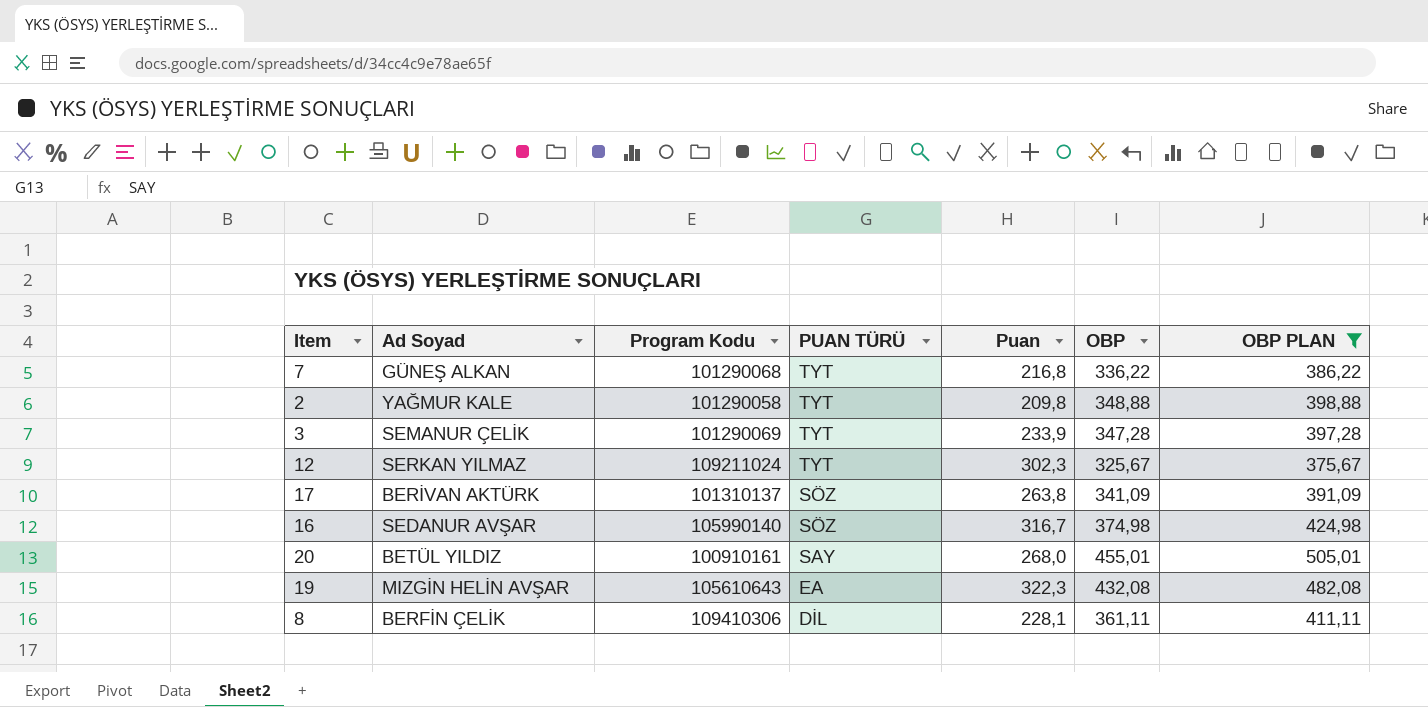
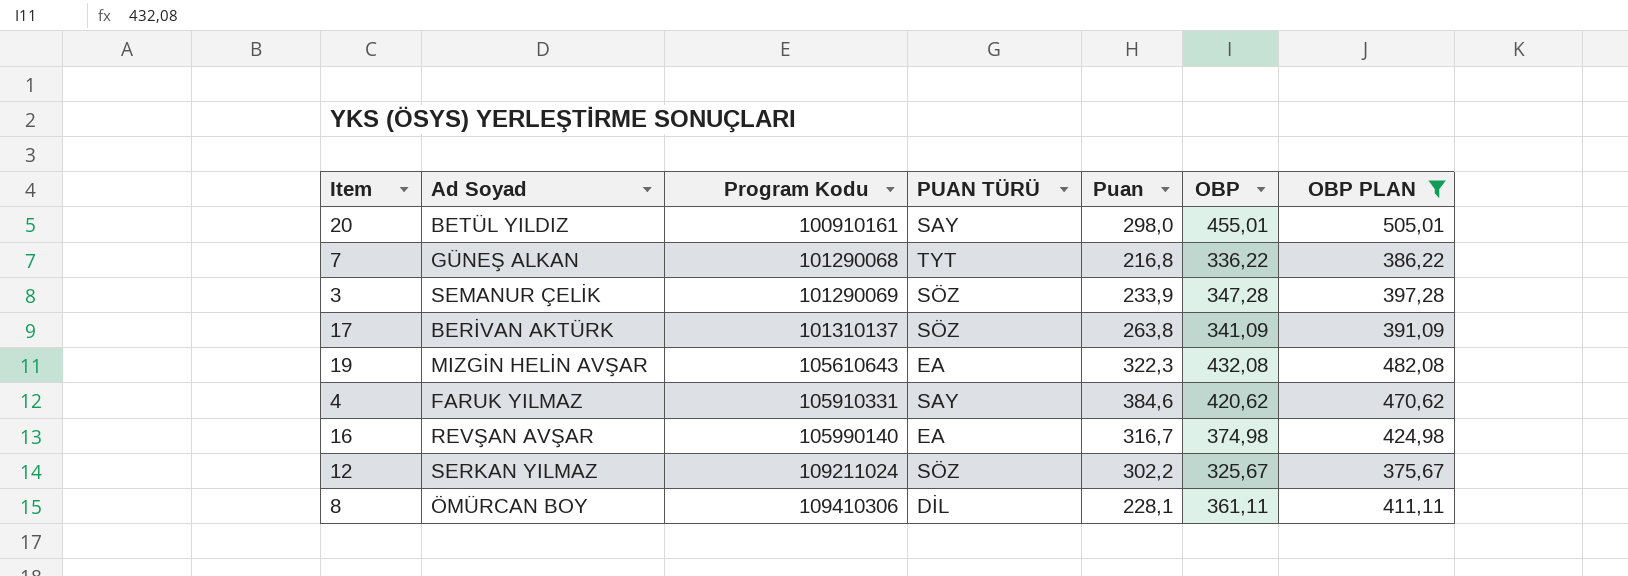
row order: PUAN TÜRÜ descending -> Program Kodu ascending
row 2: YAĞMUR KALE | 101290058 | TYT | 209,8 | 348,88 | 398,88 -> none
20 | Puan: 268,0 -> 298,0
3 | PUAN TÜRÜ: TYT -> SÖZ
row 4: none -> FARUK YILMAZ | 105910331 | SAY | 384,6 | 420,62 | 470,62
16 | Ad Soyad: SEDANUR AVŞAR -> REVŞAN AVŞAR
16 | PUAN TÜRÜ: SÖZ -> EA
12 | PUAN TÜRÜ: TYT -> SÖZ
12 | Puan: 302,3 -> 302,2
8 | Ad Soyad: BERFİN ÇELİK -> ÖMÜRCAN BOY

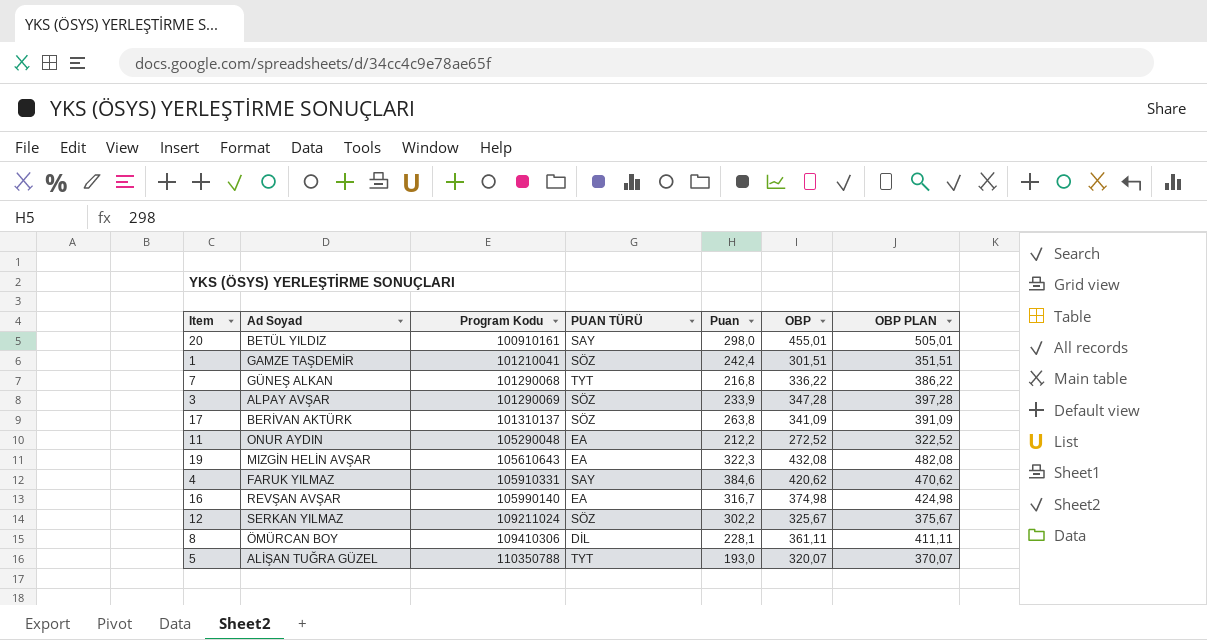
filter: OBP PLAN >= 375,67 -> none
3 | Ad Soyad: SEMANUR ÇELİK -> ALPAY AVŞAR

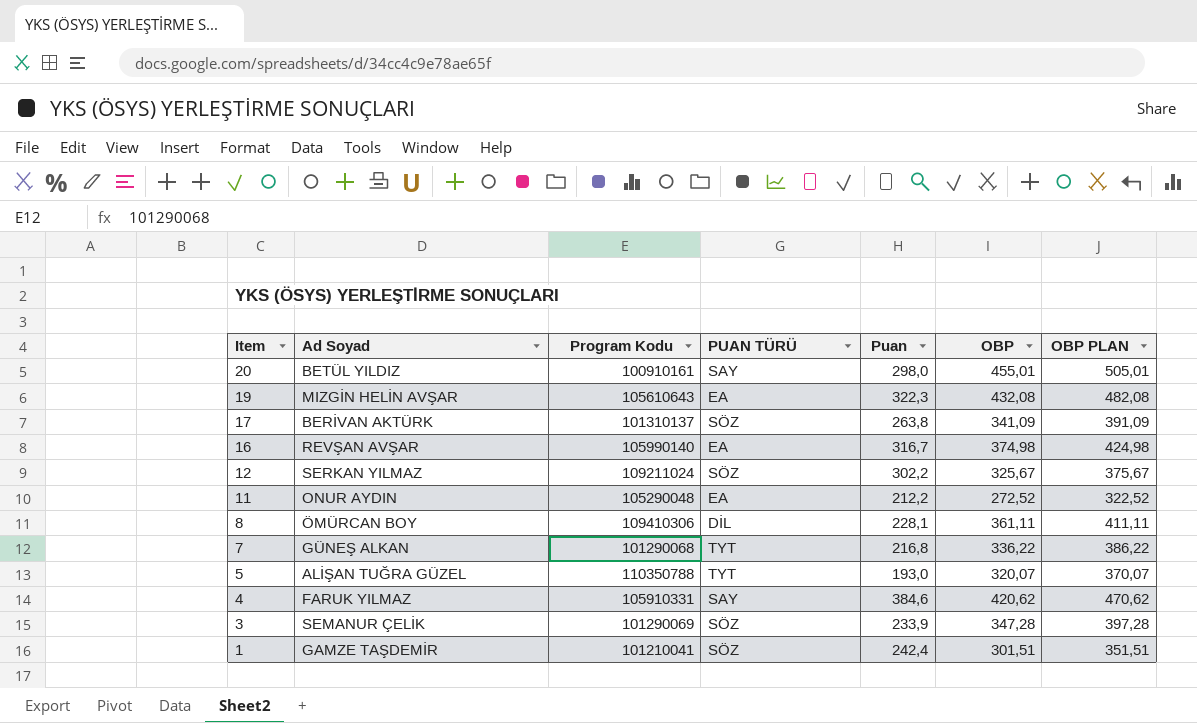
row order: Program Kodu ascending -> Item descending
3 | Ad Soyad: ALPAY AVŞAR -> SEMANUR ÇELİK

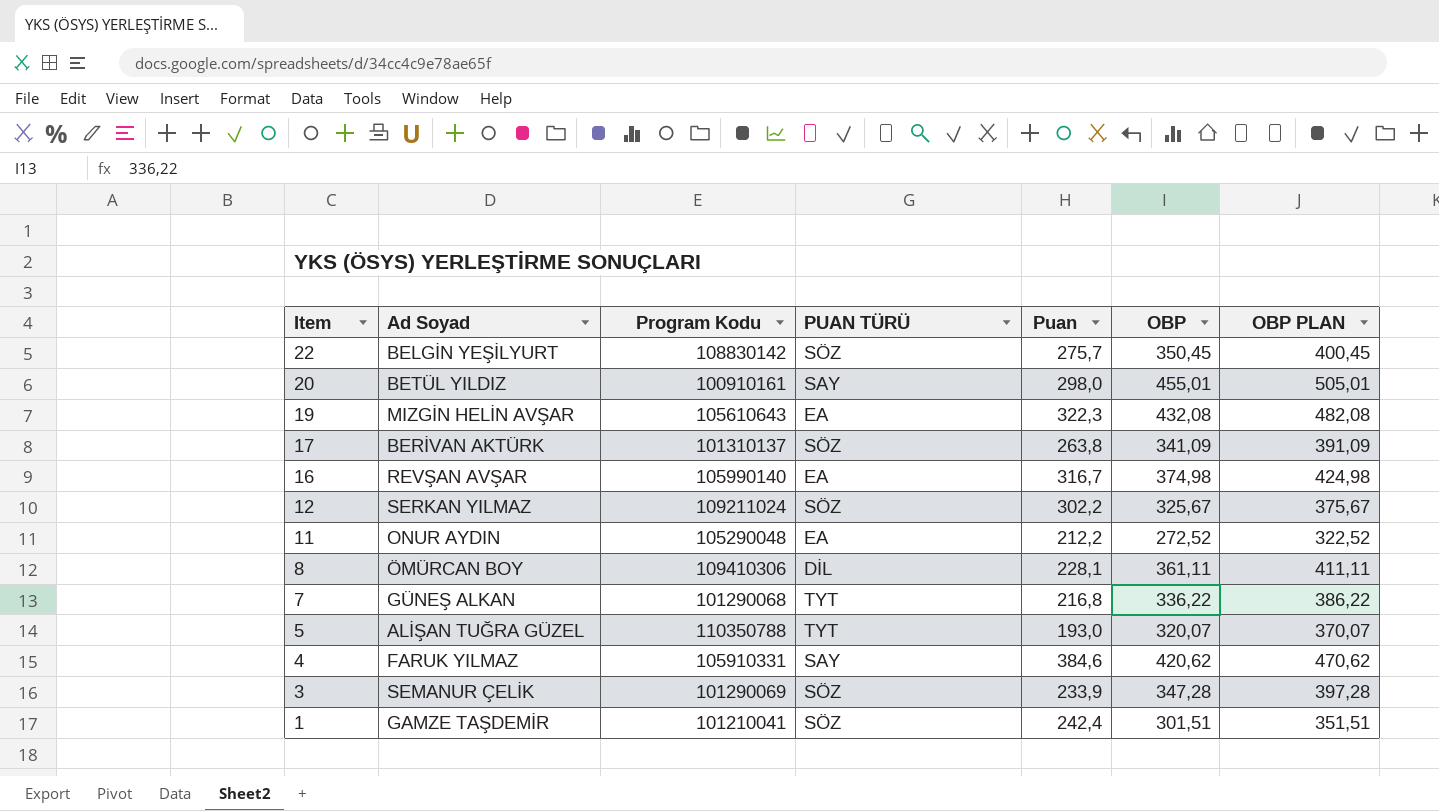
row 22: none -> BELGİN YEŞİLYURT | 108830142 | SÖZ | 275,7 | 350,45 | 400,45

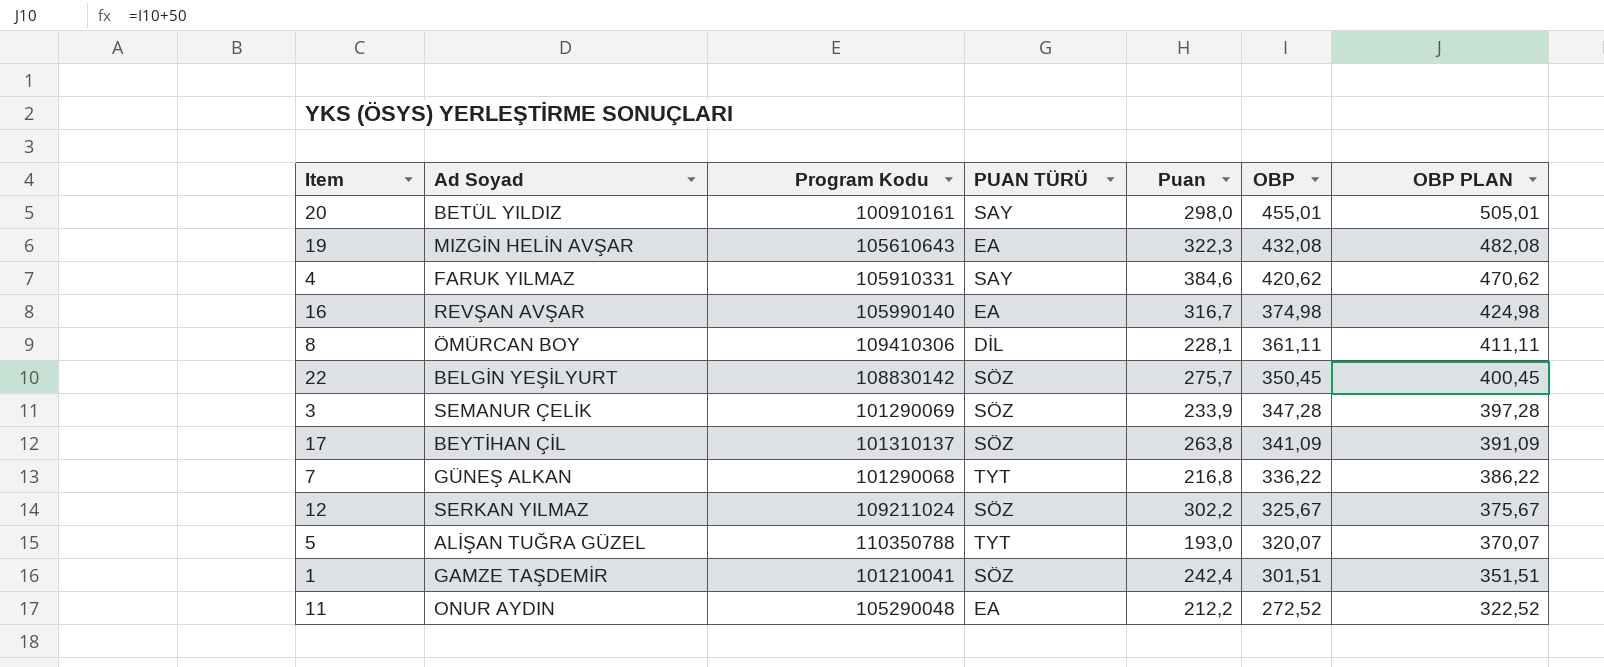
row order: Item descending -> OBP descending
17 | Ad Soyad: BERİVAN AKTÜRK -> BEYTİHAN ÇİL

